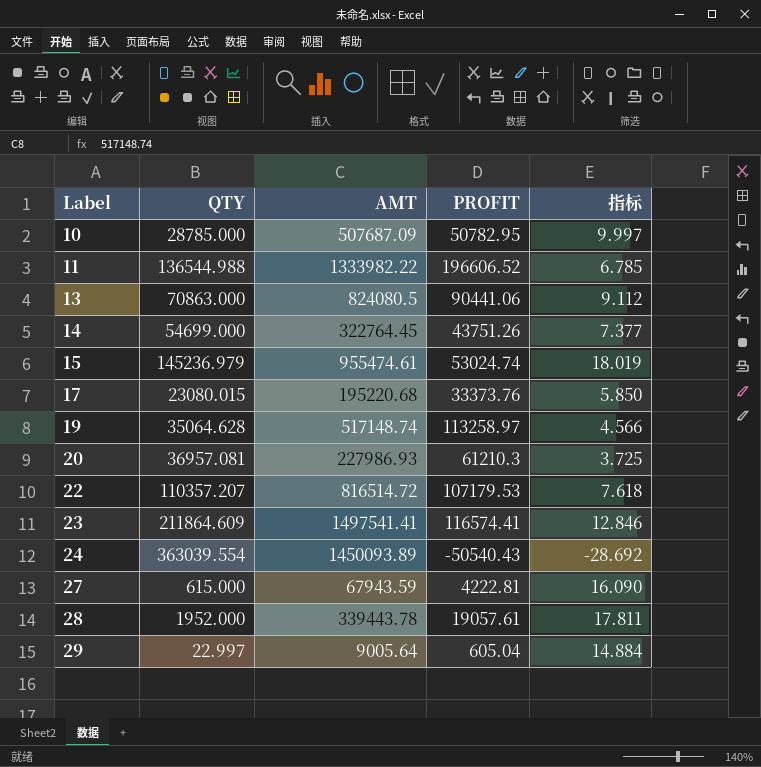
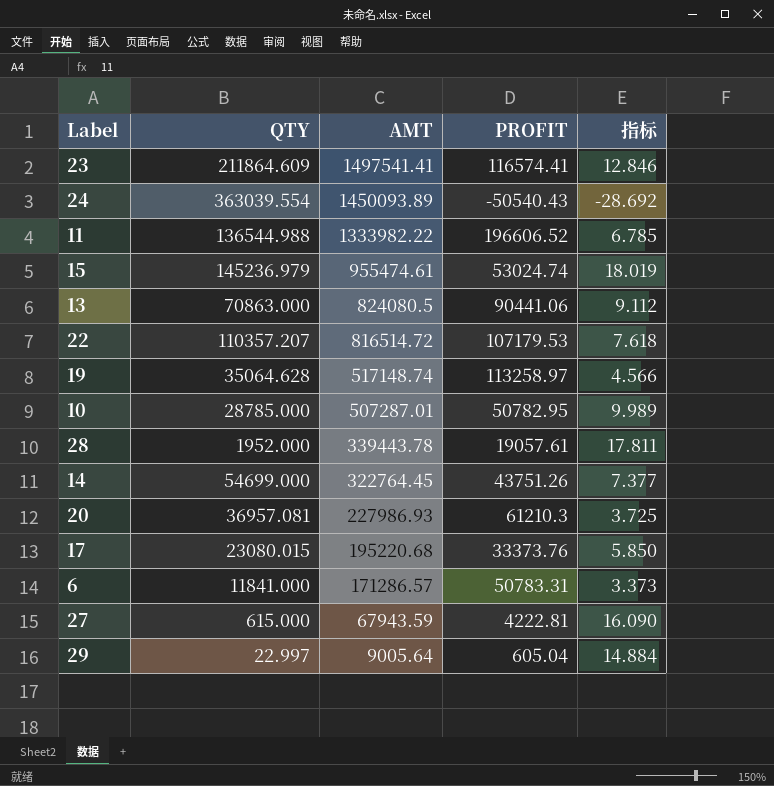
row order: Label ascending -> AMT descending
10 | AMT: 507687.09 -> 507287.01
10 | 指标: 9.997 -> 9.989
row 6: none -> 11841.000 | 171286.57 | 50783.31 | 3.373

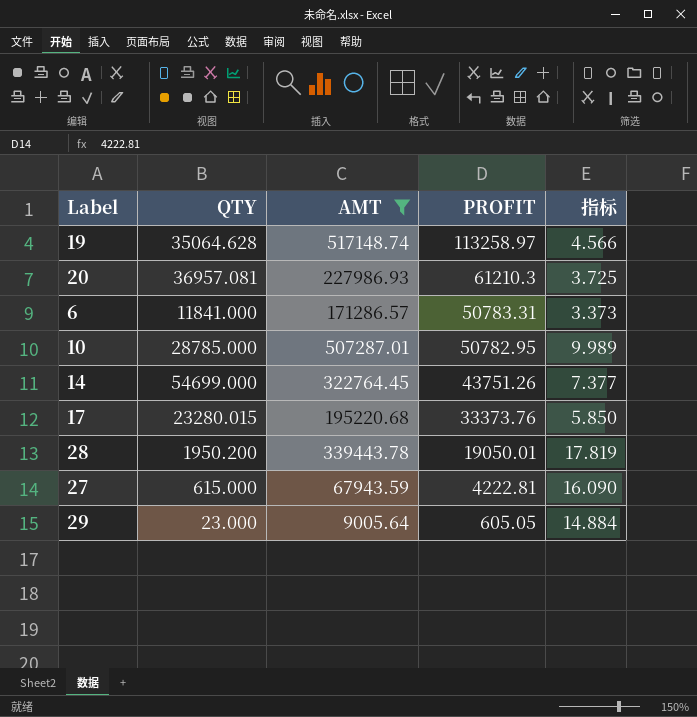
filter: none -> AMT <= 517148.74
row order: AMT descending -> PROFIT descending
17 | QTY: 23080.015 -> 23280.015
28 | QTY: 1952.000 -> 1950.200
28 | PROFIT: 19057.61 -> 19050.01
28 | 指标: 17.811 -> 17.819
29 | QTY: 22.997 -> 23.000
29 | PROFIT: 605.04 -> 605.05

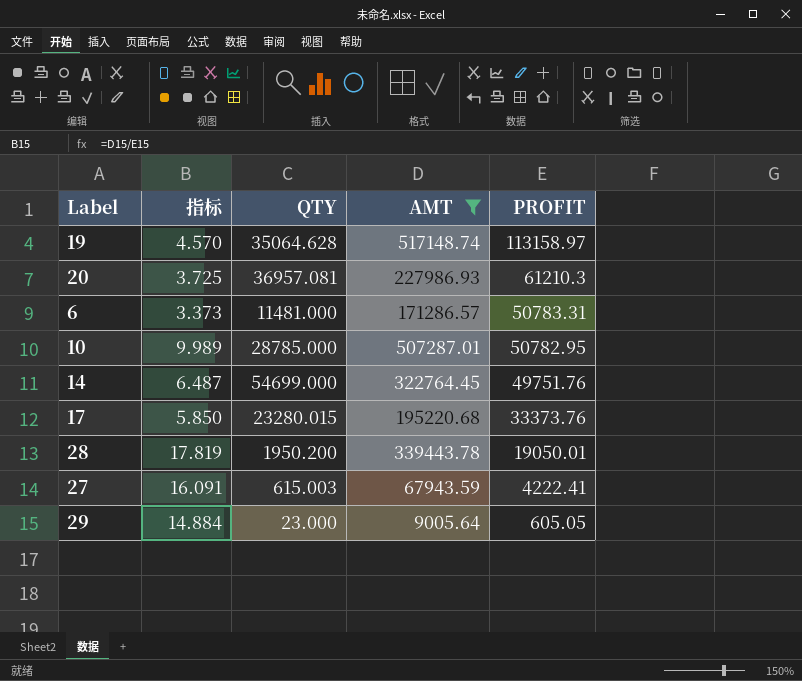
column 指标 | position: 5 -> 2
19 | 指标: 4.566 -> 4.570
19 | PROFIT: 113258.97 -> 113158.97
6 | QTY: 11841.000 -> 11481.000
14 | 指标: 7.377 -> 6.487
14 | PROFIT: 43751.26 -> 49751.76
27 | 指标: 16.090 -> 16.091
27 | QTY: 615.000 -> 615.003
27 | PROFIT: 4222.81 -> 4222.41

